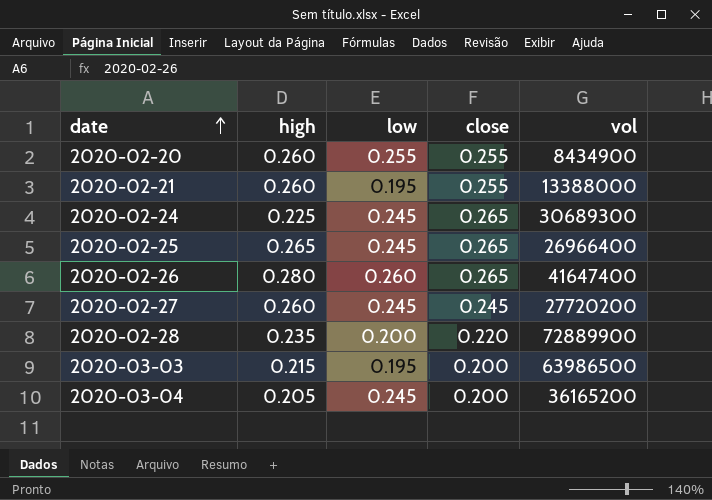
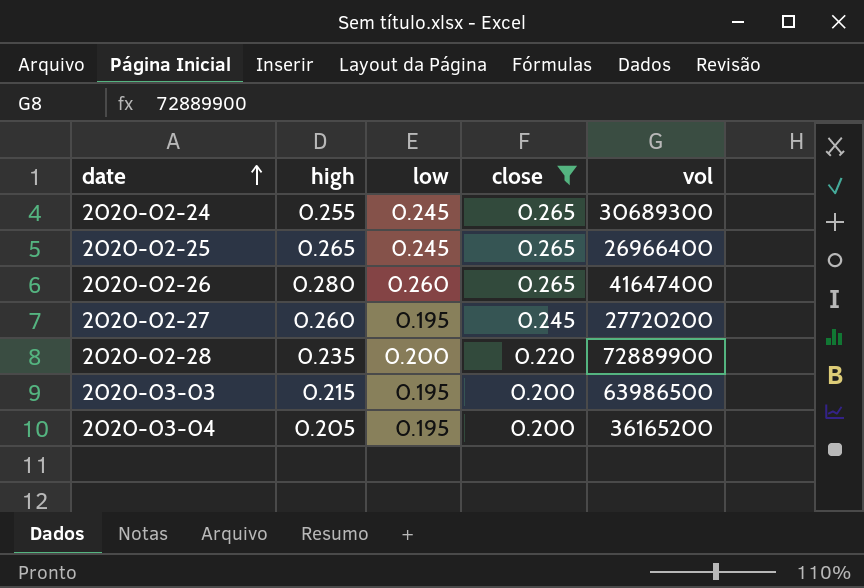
filter: none -> close != 0.255
2020-02-24 | high: 0.225 -> 0.255
2020-02-27 | low: 0.245 -> 0.195
2020-03-04 | low: 0.245 -> 0.195

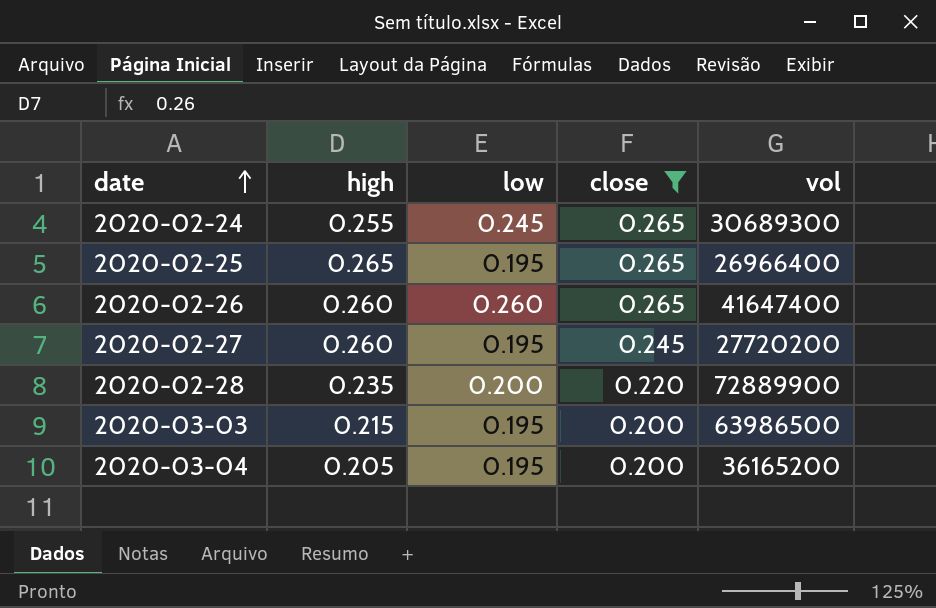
2020-02-25 | low: 0.245 -> 0.195
2020-02-26 | high: 0.280 -> 0.260

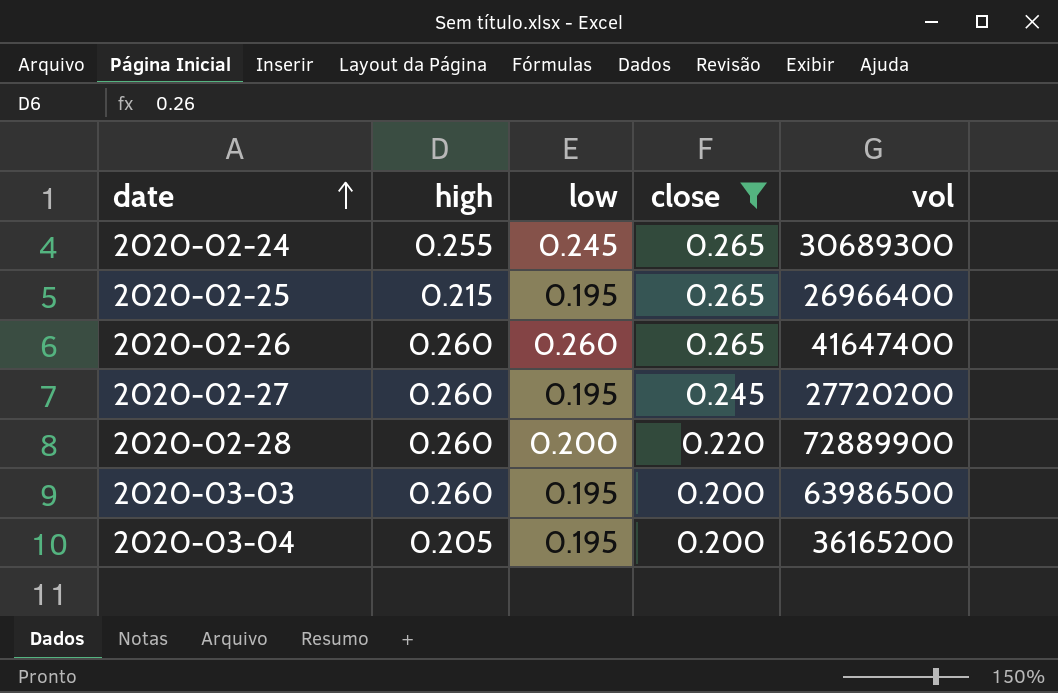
2020-02-25 | high: 0.265 -> 0.215
2020-02-28 | high: 0.235 -> 0.260
2020-03-03 | high: 0.215 -> 0.260

